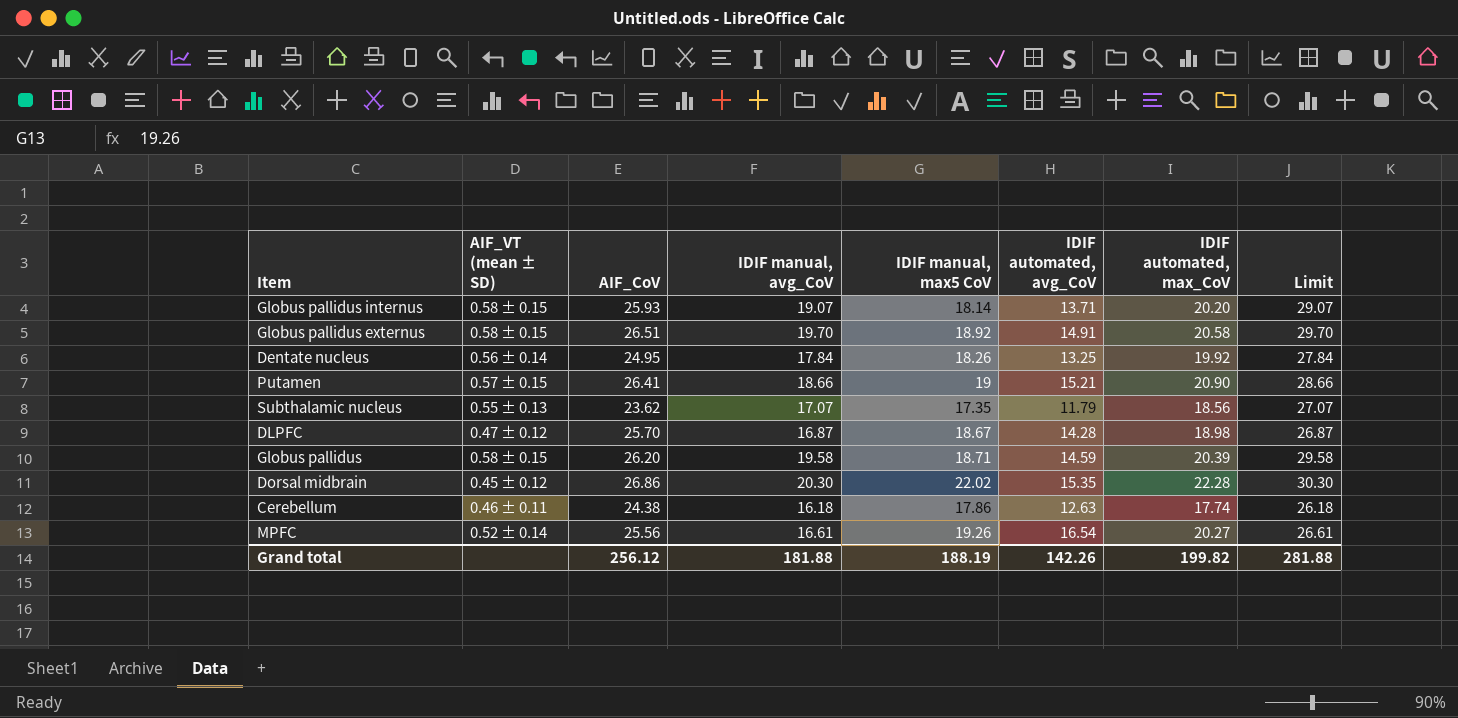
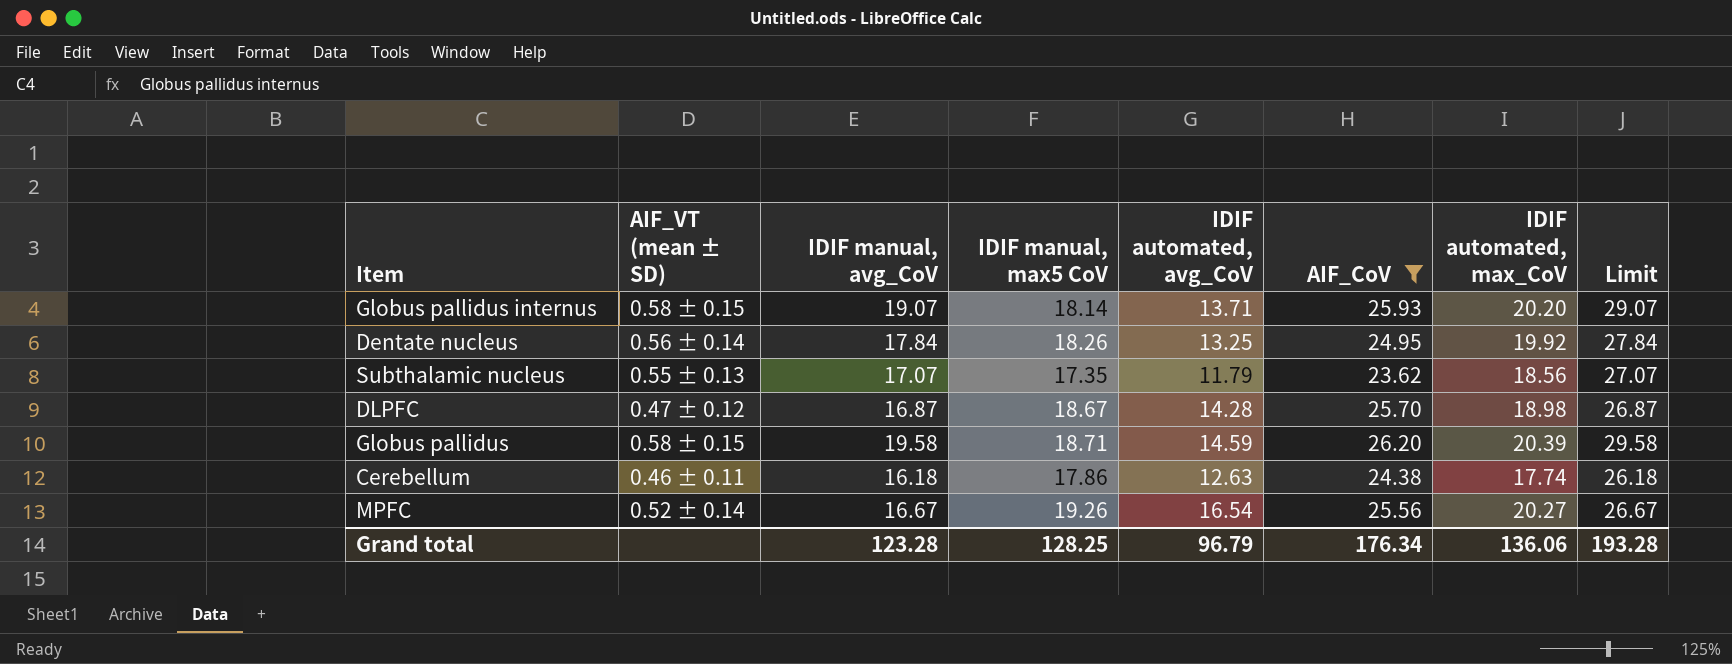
filter: none -> AIF_CoV <= 26.20
column AIF_CoV | position: 3 -> 6
MPFC | IDIF manual, avg_CoV: 16.61 -> 16.67
MPFC | Limit: 26.61 -> 26.67
Grand total | IDIF manual, avg_CoV: 181.88 -> 123.28
Grand total | IDIF manual, max5 CoV: 188.19 -> 128.25
Grand total | IDIF automated, avg_CoV: 142.26 -> 96.79
Grand total | AIF_CoV: 256.12 -> 176.34
Grand total | IDIF automated, max_CoV: 199.82 -> 136.06
Grand total | Limit: 281.88 -> 193.28

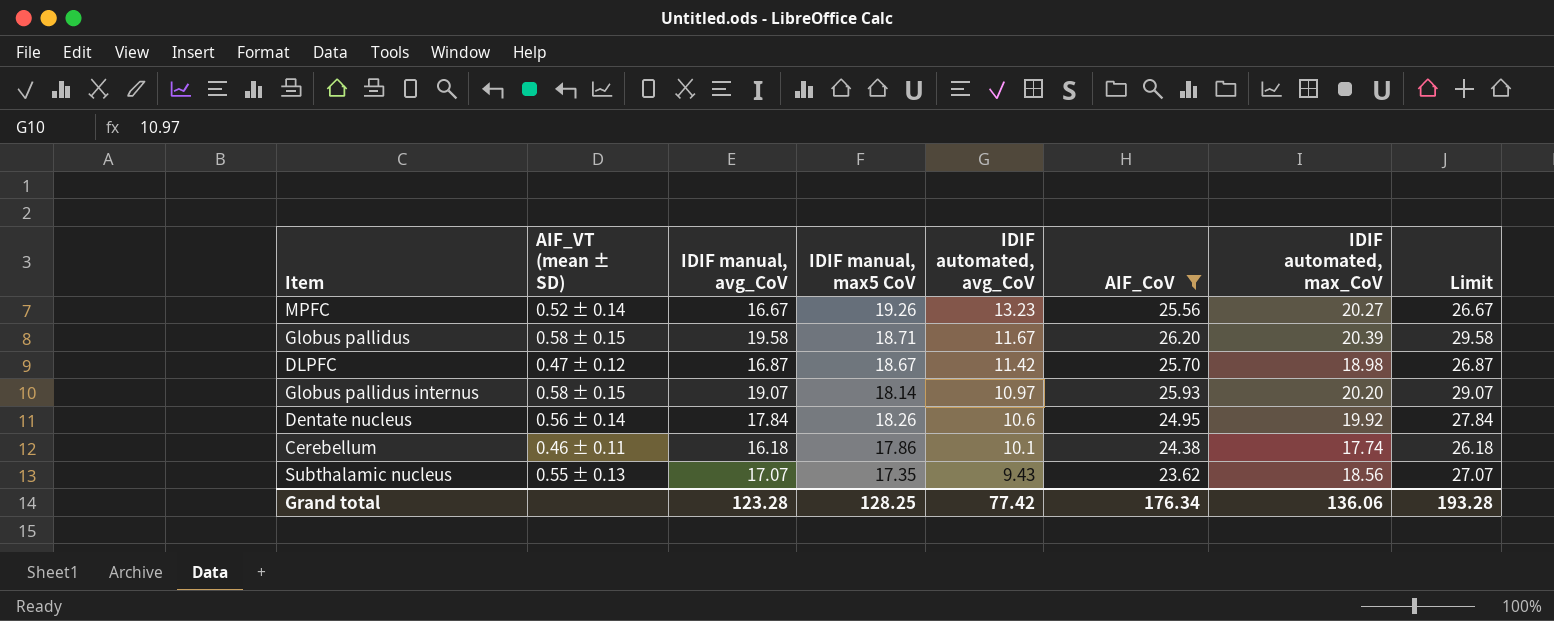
row order: none -> IDIF automated, avg_CoV descending
MPFC | IDIF automated, avg_CoV: 16.54 -> 13.23
Globus pallidus | IDIF automated, avg_CoV: 14.59 -> 11.67
DLPFC | IDIF automated, avg_CoV: 14.28 -> 11.42
Globus pallidus internus | IDIF automated, avg_CoV: 13.71 -> 10.97
Dentate nucleus | IDIF automated, avg_CoV: 13.25 -> 10.6
Cerebellum | IDIF automated, avg_CoV: 12.63 -> 10.1
Subthalamic nucleus | IDIF automated, avg_CoV: 11.79 -> 9.43
Grand total | IDIF automated, avg_CoV: 96.79 -> 77.42

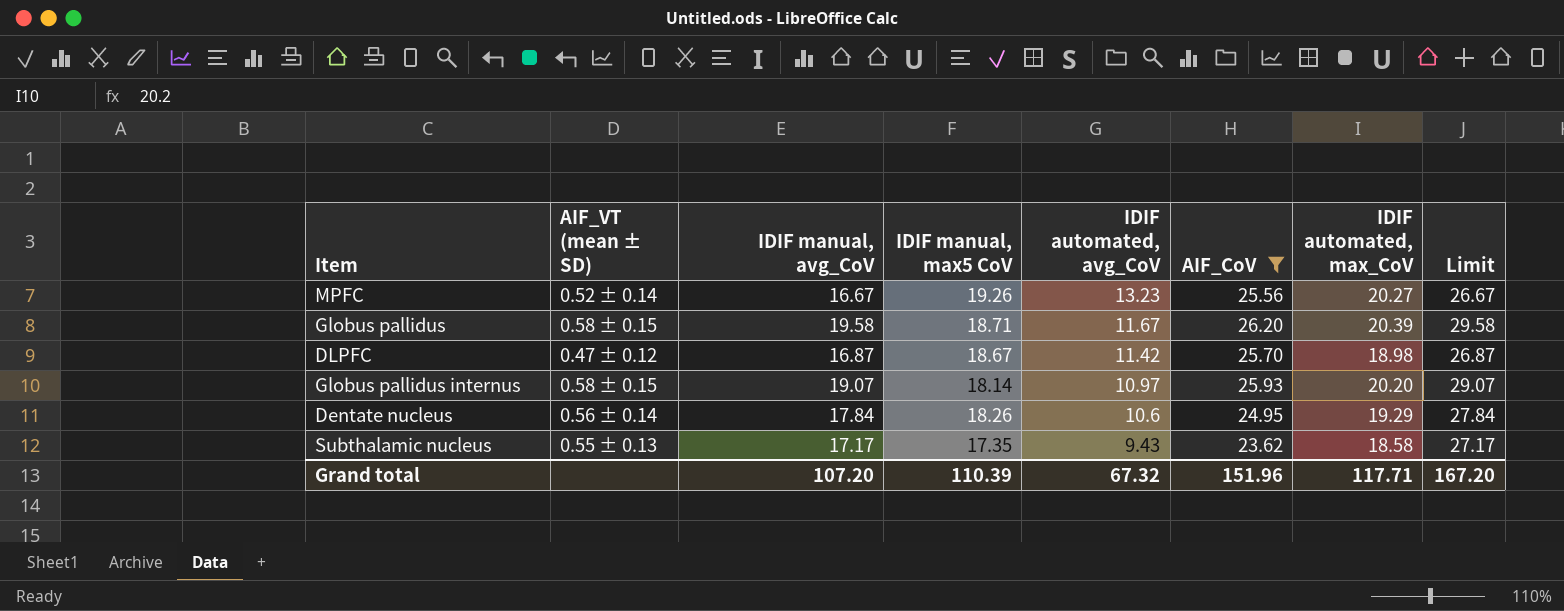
row Cerebellum: 0.46 ± 0.11 | 16.18 | 17.86 | 10.1 | 24.38 | 17.74 | 26.18 -> none
Dentate nucleus | IDIF automated, max_CoV: 19.92 -> 19.29
Subthalamic nucleus | IDIF manual, avg_CoV: 17.07 -> 17.17
Subthalamic nucleus | IDIF automated, max_CoV: 18.56 -> 18.58
Subthalamic nucleus | Limit: 27.07 -> 27.17
Grand total | IDIF manual, avg_CoV: 123.28 -> 107.20
Grand total | IDIF manual, max5 CoV: 128.25 -> 110.39
Grand total | IDIF automated, avg_CoV: 77.42 -> 67.32
Grand total | AIF_CoV: 176.34 -> 151.96
Grand total | IDIF automated, max_CoV: 136.06 -> 117.71
Grand total | Limit: 193.28 -> 167.20

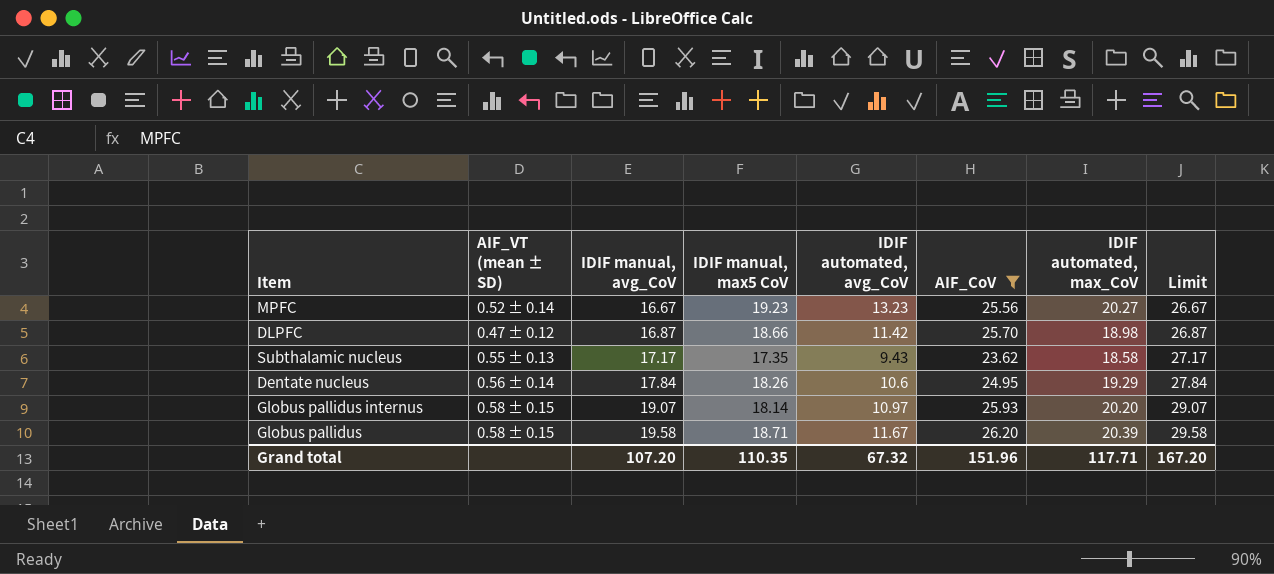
row order: IDIF automated, avg_CoV descending -> IDIF manual, avg_CoV ascending
MPFC | IDIF manual, max5 CoV: 19.26 -> 19.23
DLPFC | IDIF manual, max5 CoV: 18.67 -> 18.66
Grand total | IDIF manual, max5 CoV: 110.39 -> 110.35

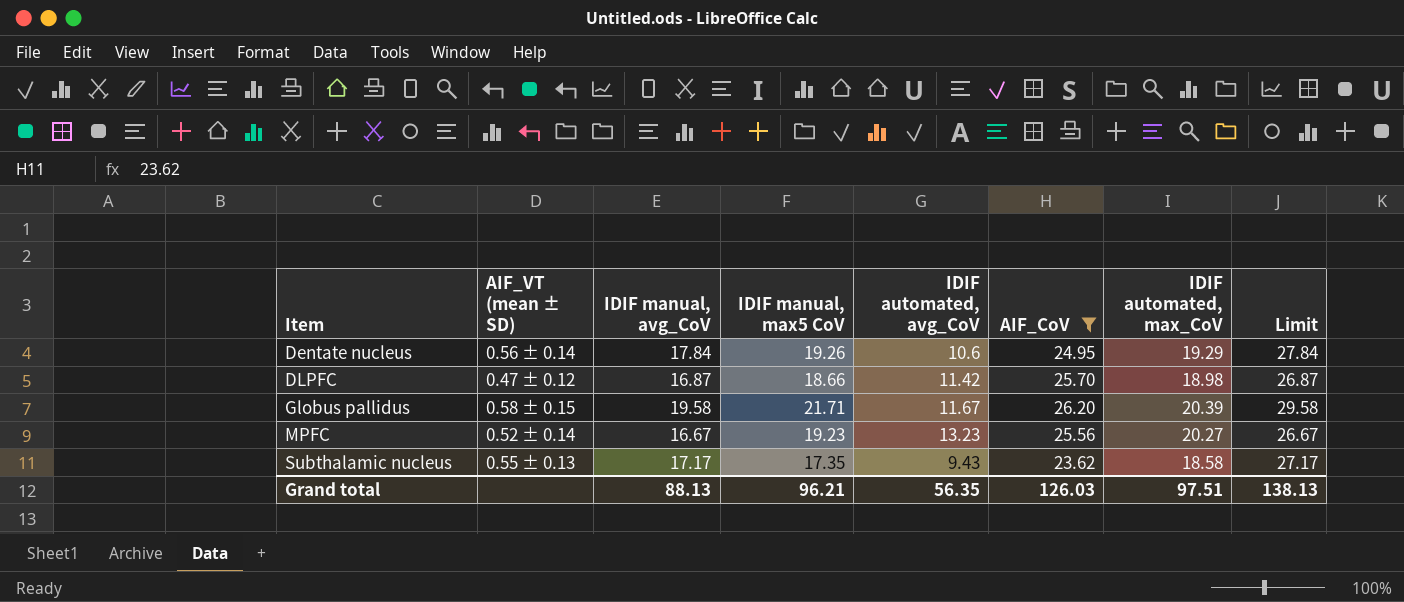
row order: IDIF manual, avg_CoV ascending -> Item ascending
row Globus pallidus internus: 0.58 ± 0.15 | 19.07 | 18.14 | 10.97 | 25.93 | 20.20 | 29.07 -> none
Dentate nucleus | IDIF manual, max5 CoV: 18.26 -> 19.26
Globus pallidus | IDIF manual, max5 CoV: 18.71 -> 21.71
Grand total | IDIF manual, avg_CoV: 107.20 -> 88.13
Grand total | IDIF manual, max5 CoV: 110.35 -> 96.21
Grand total | IDIF automated, avg_CoV: 67.32 -> 56.35
Grand total | AIF_CoV: 151.96 -> 126.03
Grand total | IDIF automated, max_CoV: 117.71 -> 97.51
Grand total | Limit: 167.20 -> 138.13

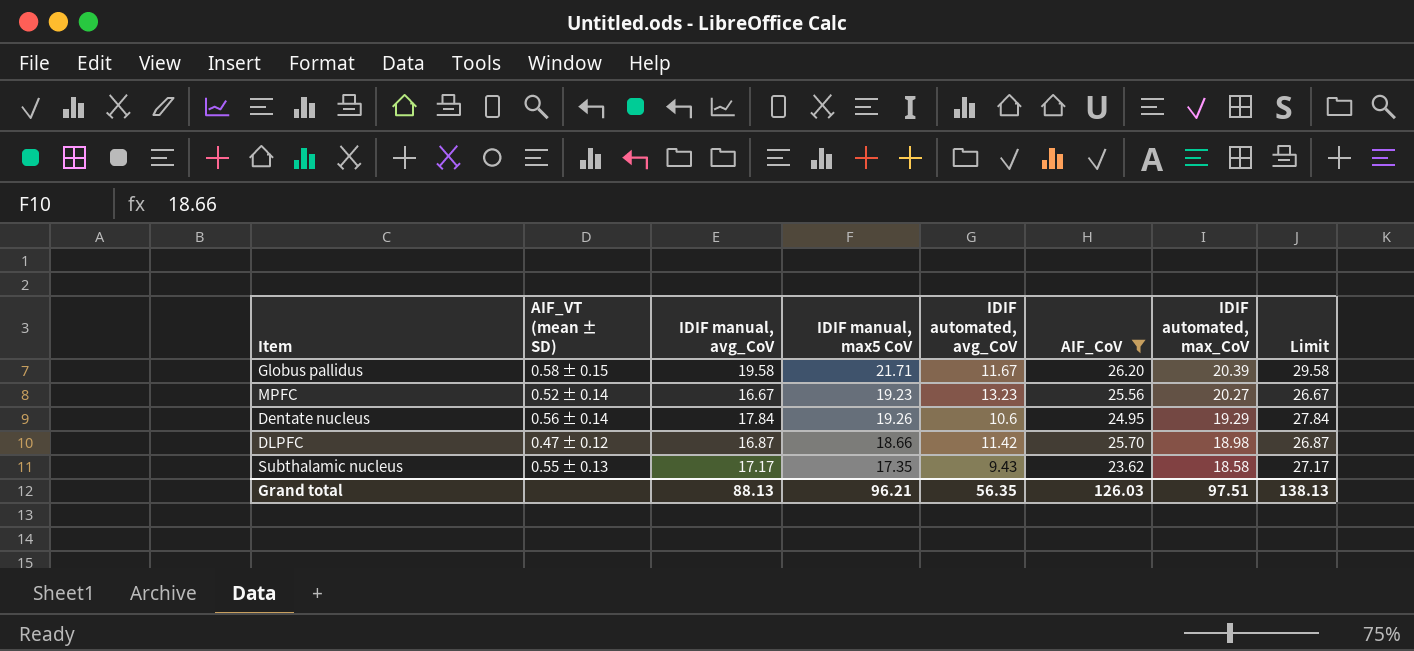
row order: Item ascending -> IDIF automated, max_CoV descending

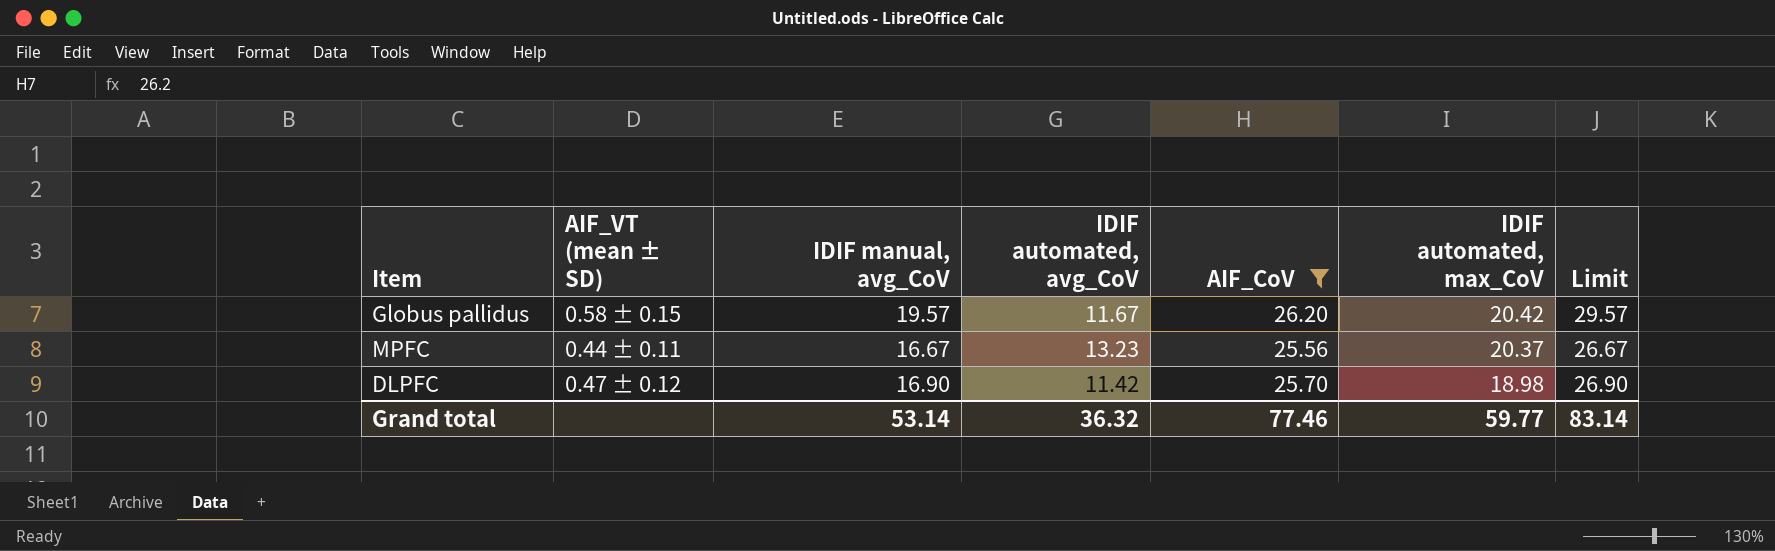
column IDIF manual, max5 CoV | position: 4 -> none
row Dentate nucleus: 0.56 ± 0.14 | 17.84 | 19.26 | 10.6 | 24.95 | 19.29 | 27.84 -> none
row Subthalamic nucleus: 0.55 ± 0.13 | 17.17 | 17.35 | 9.43 | 23.62 | 18.58 | 27.17 -> none
Globus pallidus | IDIF manual, avg_CoV: 19.58 -> 19.57
Globus pallidus | IDIF automated, max_CoV: 20.39 -> 20.42
Globus pallidus | Limit: 29.58 -> 29.57
MPFC | AIF_VT (mean ± SD): 0.52 ± 0.14 -> 0.44 ± 0.11
MPFC | IDIF automated, max_CoV: 20.27 -> 20.37
DLPFC | IDIF manual, avg_CoV: 16.87 -> 16.90
DLPFC | Limit: 26.87 -> 26.90
Grand total | IDIF manual, avg_CoV: 88.13 -> 53.14
Grand total | IDIF automated, avg_CoV: 56.35 -> 36.32
Grand total | AIF_CoV: 126.03 -> 77.46
Grand total | IDIF automated, max_CoV: 97.51 -> 59.77
Grand total | Limit: 138.13 -> 83.14

